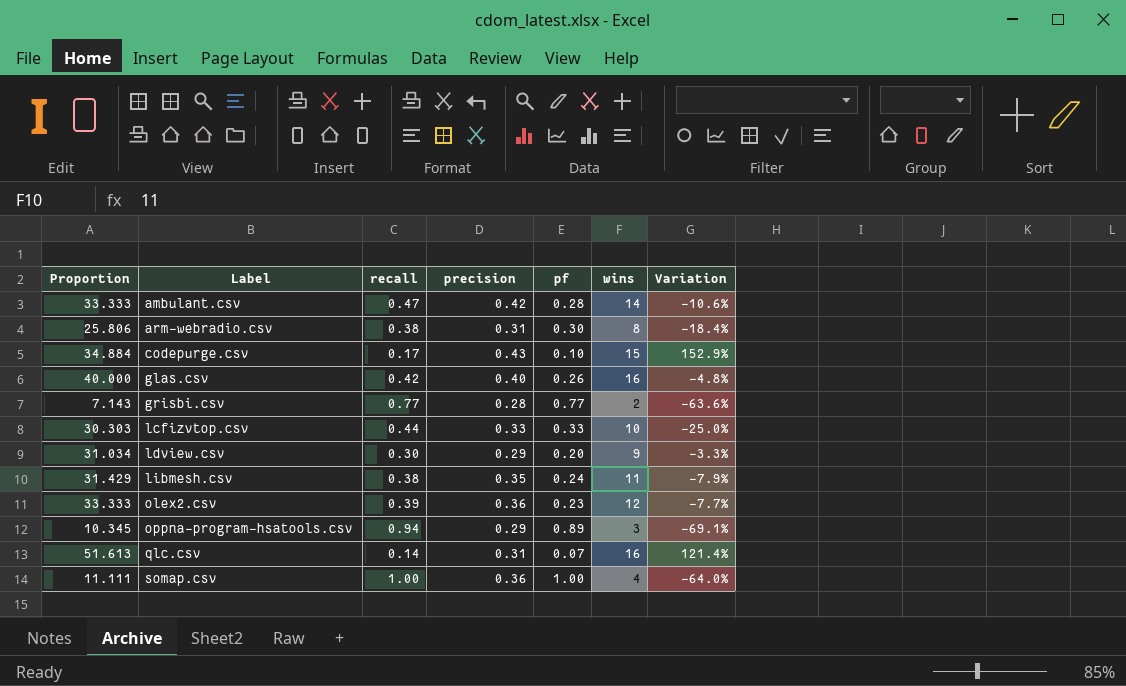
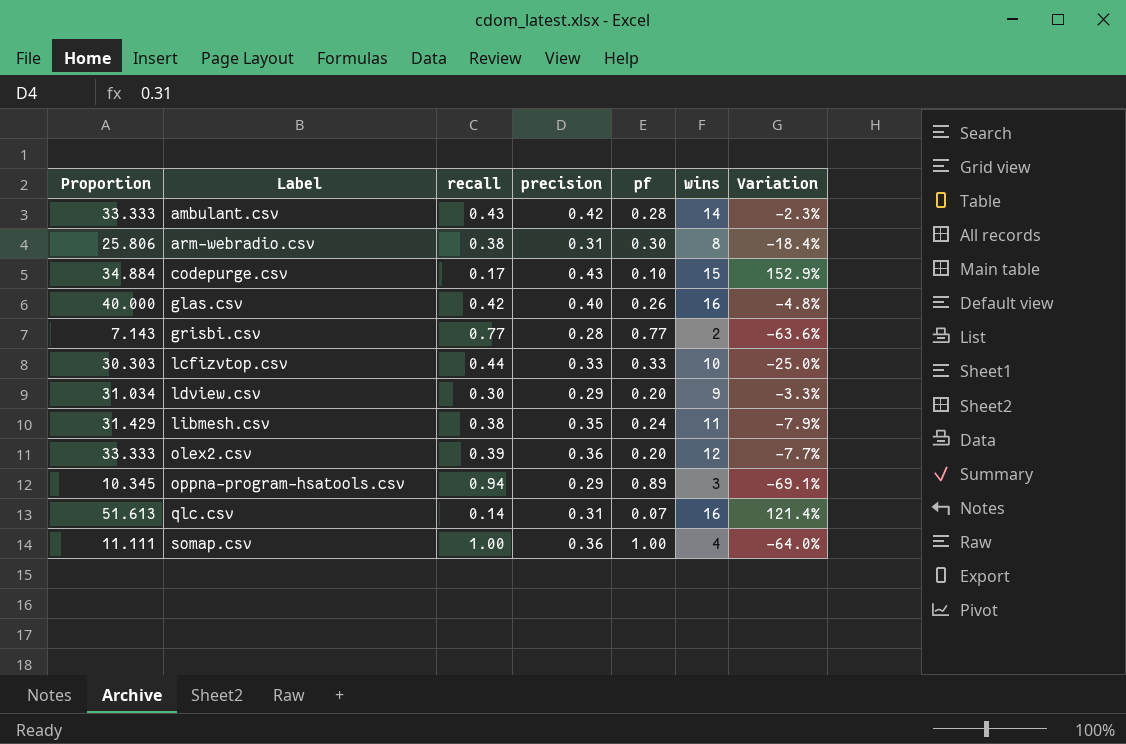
ambulant.csv | recall: 0.47 -> 0.43
ambulant.csv | Variation: -10.6% -> -2.3%
olex2.csv | pf: 0.23 -> 0.20

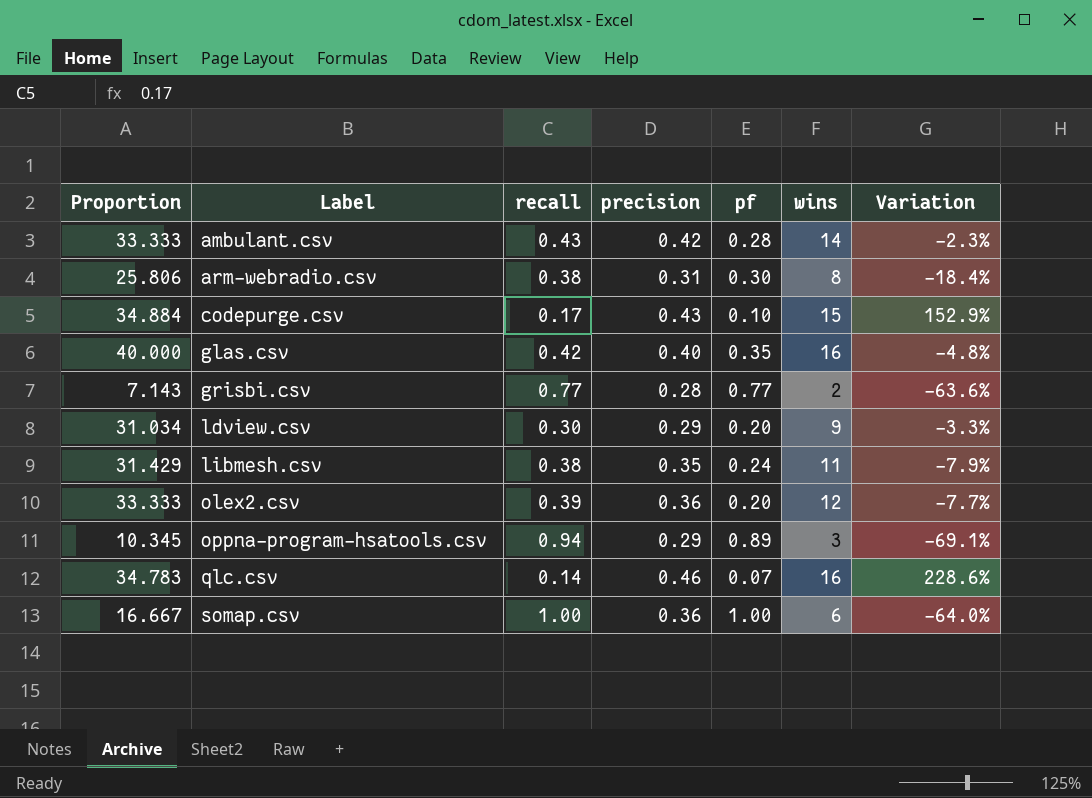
row lcfizvtop.csv: 30.303 | 0.44 | 0.33 | 0.33 | 10 | -25.0% -> none
glas.csv | pf: 0.26 -> 0.35
qlc.csv | Proportion: 51.613 -> 34.783
qlc.csv | precision: 0.31 -> 0.46
qlc.csv | Variation: 121.4% -> 228.6%
somap.csv | Proportion: 11.111 -> 16.667
somap.csv | wins: 4 -> 6

